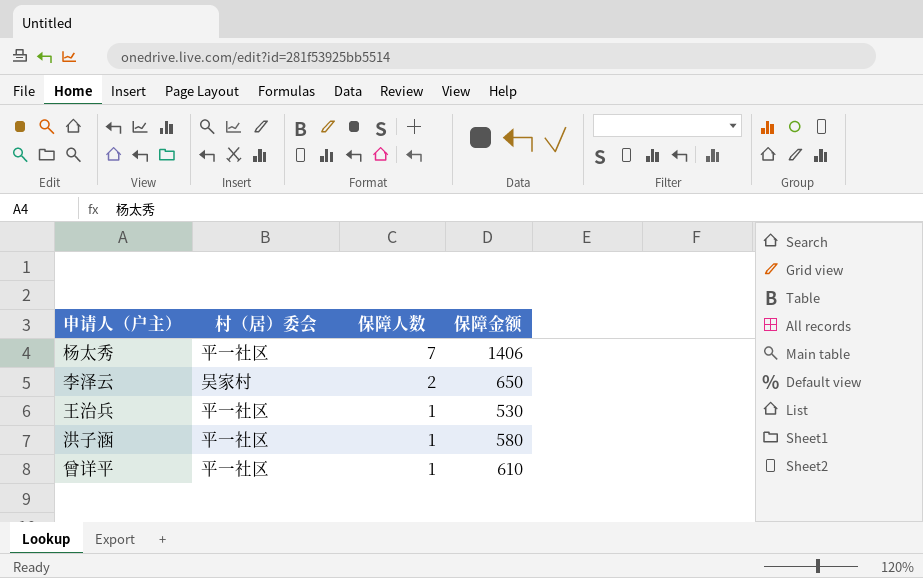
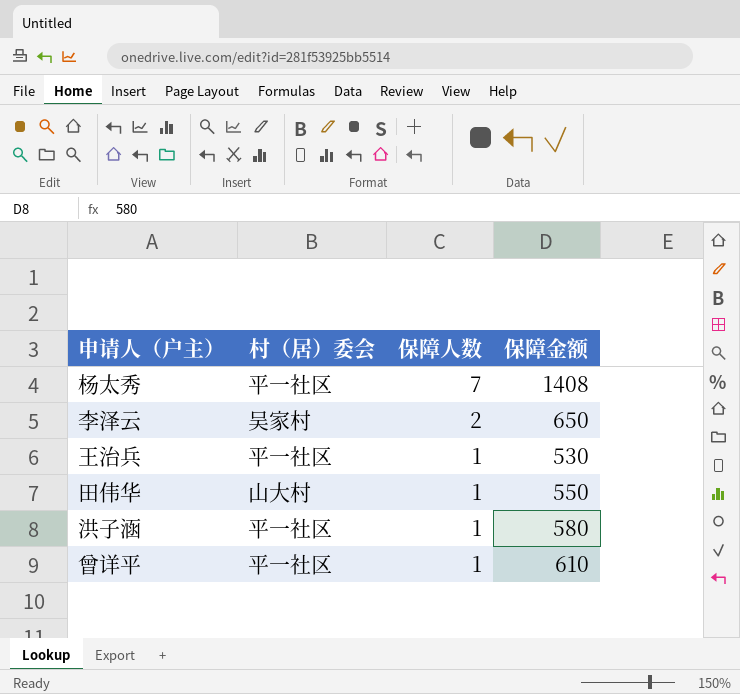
杨太秀 | 保障金额: 1406 -> 1408
row 田伟华: none -> 山大村 | 1 | 550

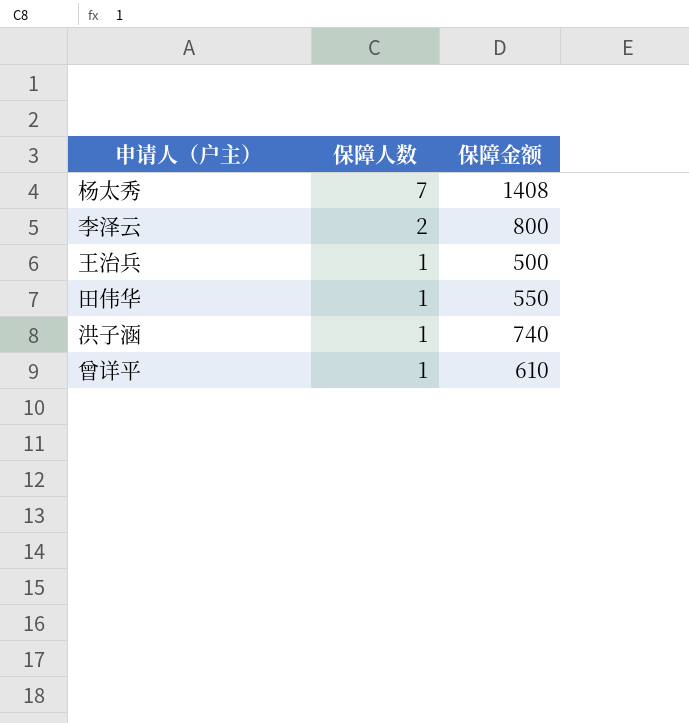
column 村（居）委会 | position: 2 -> none
李泽云 | 保障金额: 650 -> 800
王治兵 | 保障金额: 530 -> 500
洪子涵 | 保障金额: 580 -> 740

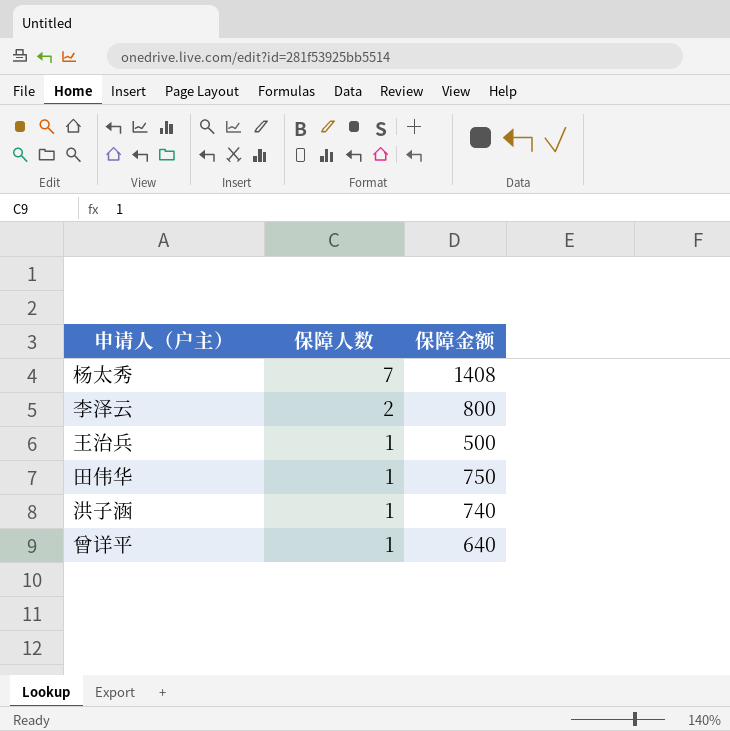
田伟华 | 保障金额: 550 -> 750
曾详平 | 保障金额: 610 -> 640

